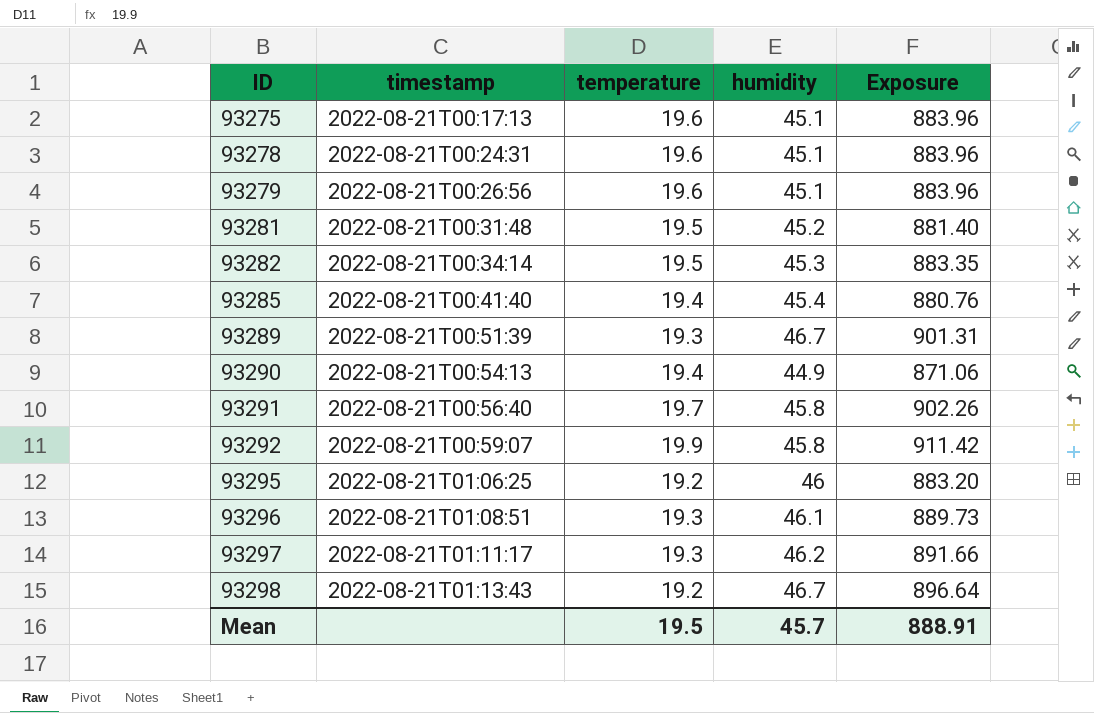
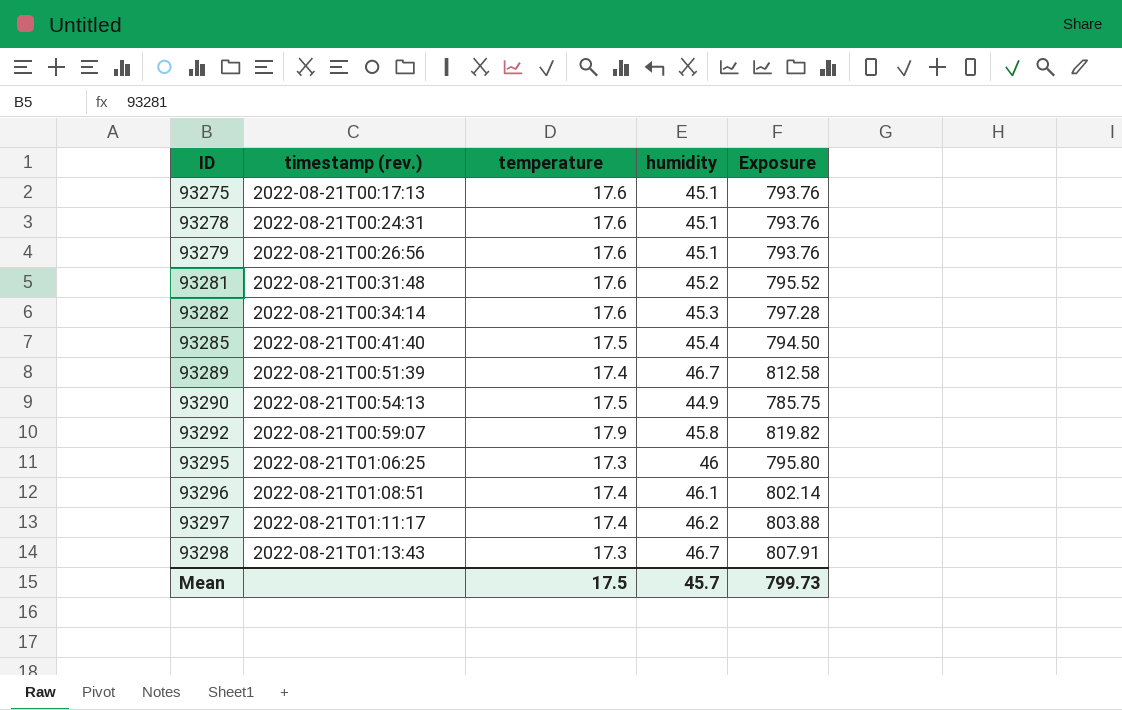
column name: timestamp -> timestamp (rev.)
row 93291: 2022-08-21T00:56:40 | 19.7 | 45.8 | 902.26 -> none
93275 | temperature: 19.6 -> 17.6
93275 | Exposure: 883.96 -> 793.76
93278 | temperature: 19.6 -> 17.6
93278 | Exposure: 883.96 -> 793.76
93279 | temperature: 19.6 -> 17.6
93279 | Exposure: 883.96 -> 793.76
93281 | temperature: 19.5 -> 17.6
93281 | Exposure: 881.40 -> 795.52
93282 | temperature: 19.5 -> 17.6
93282 | Exposure: 883.35 -> 797.28
93285 | temperature: 19.4 -> 17.5
93285 | Exposure: 880.76 -> 794.50
93289 | temperature: 19.3 -> 17.4
93289 | Exposure: 901.31 -> 812.58
93290 | temperature: 19.4 -> 17.5
93290 | Exposure: 871.06 -> 785.75
93292 | temperature: 19.9 -> 17.9
93292 | Exposure: 911.42 -> 819.82
93295 | temperature: 19.2 -> 17.3
93295 | Exposure: 883.20 -> 795.80
93296 | temperature: 19.3 -> 17.4
93296 | Exposure: 889.73 -> 802.14
93297 | temperature: 19.3 -> 17.4
93297 | Exposure: 891.66 -> 803.88
93298 | temperature: 19.2 -> 17.3
93298 | Exposure: 896.64 -> 807.91
Mean | temperature: 19.5 -> 17.5
Mean | Exposure: 888.91 -> 799.73

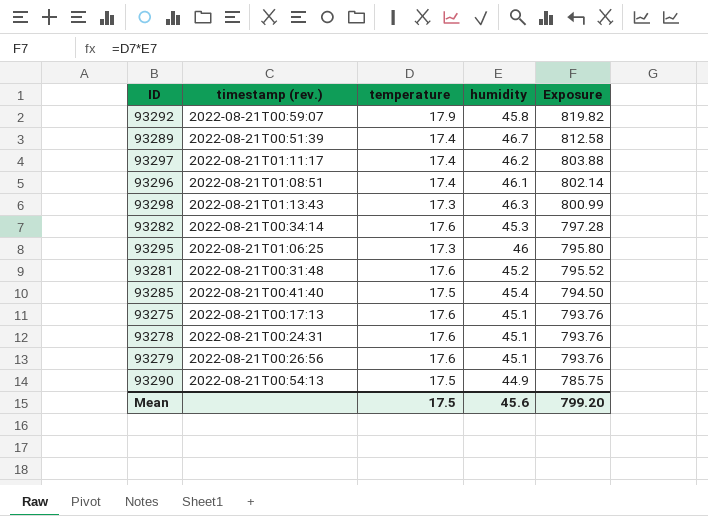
row order: ID ascending -> Exposure descending
93298 | humidity: 46.7 -> 46.3
93298 | Exposure: 807.91 -> 800.99
Mean | humidity: 45.7 -> 45.6
Mean | Exposure: 799.73 -> 799.20

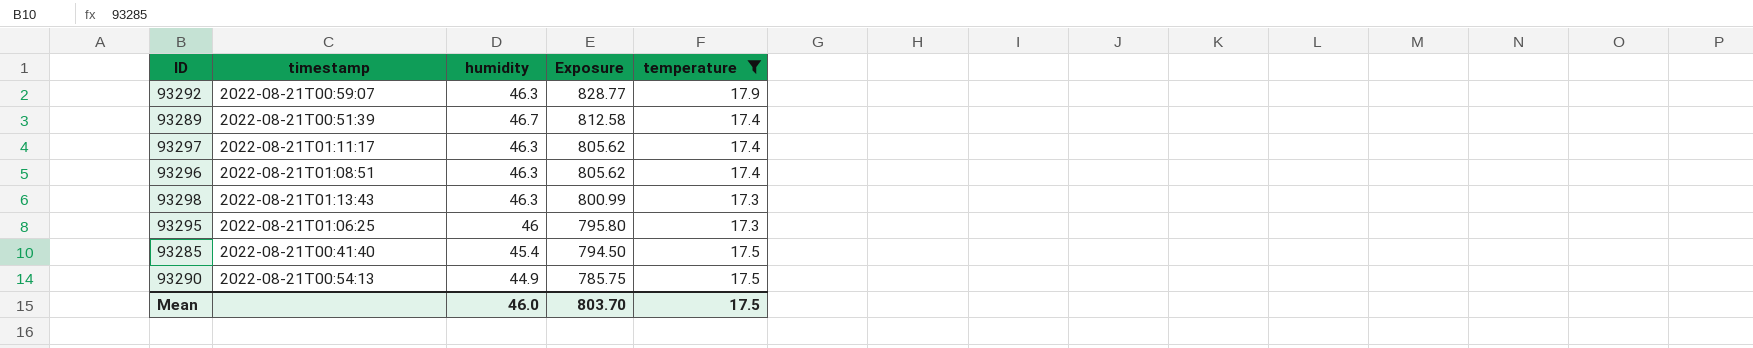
filter: none -> temperature != 17.6
column name: timestamp (rev.) -> timestamp
column temperature | position: 3 -> 5
93292 | humidity: 45.8 -> 46.3
93292 | Exposure: 819.82 -> 828.77
93297 | humidity: 46.2 -> 46.3
93297 | Exposure: 803.88 -> 805.62
93296 | humidity: 46.1 -> 46.3
93296 | Exposure: 802.14 -> 805.62
Mean | humidity: 45.6 -> 46.0
Mean | Exposure: 799.20 -> 803.70

